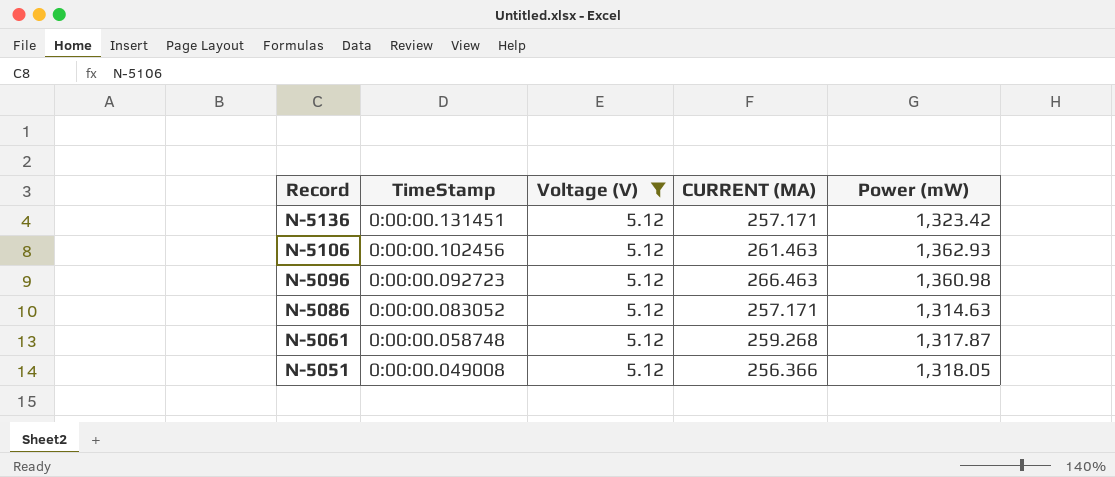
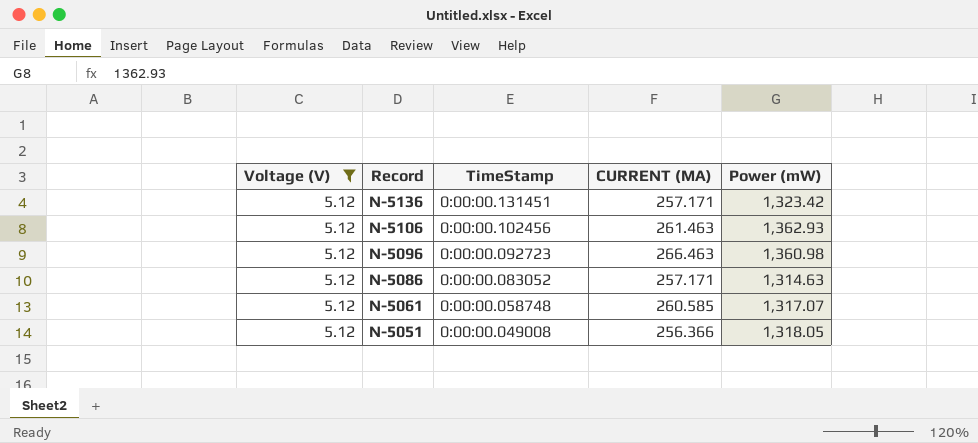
column Voltage (V) | position: 3 -> 1
N-5061 | CURRENT (MA): 259.268 -> 260.585
N-5061 | Power (mW): 1,317.87 -> 1,317.07

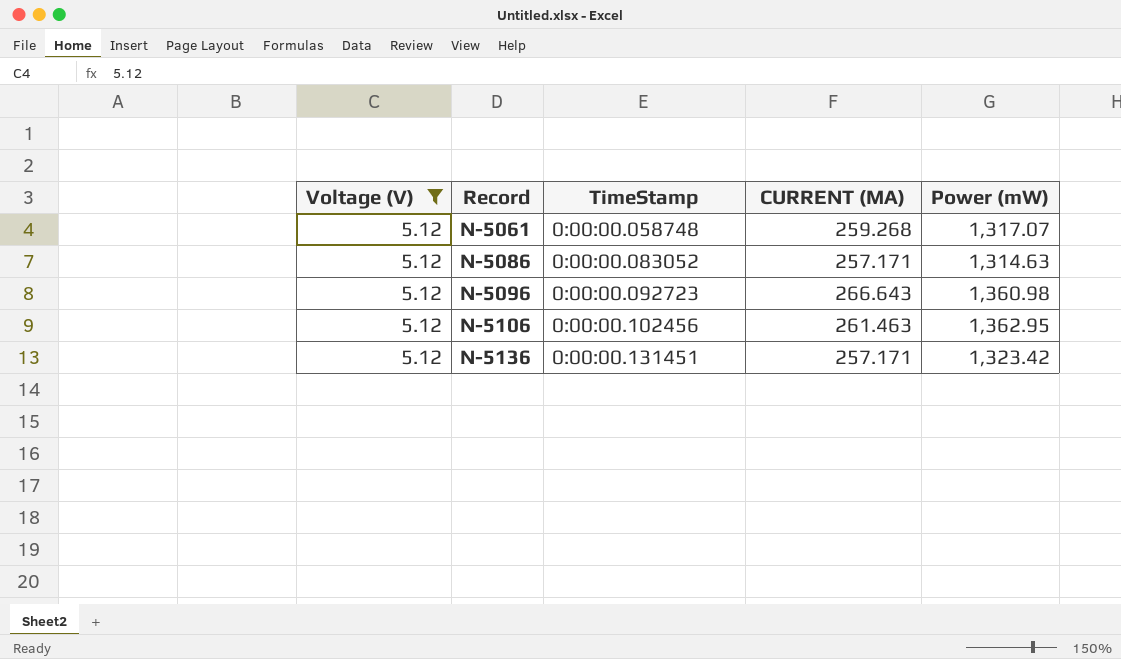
row order: Record descending -> Record ascending
row N-5051: 5.12 | 0:00:00.049008 | 256.366 | 1,318.05 -> none
N-5061 | CURRENT (MA): 260.585 -> 259.268
N-5096 | CURRENT (MA): 266.463 -> 266.643
N-5106 | Power (mW): 1,362.93 -> 1,362.95

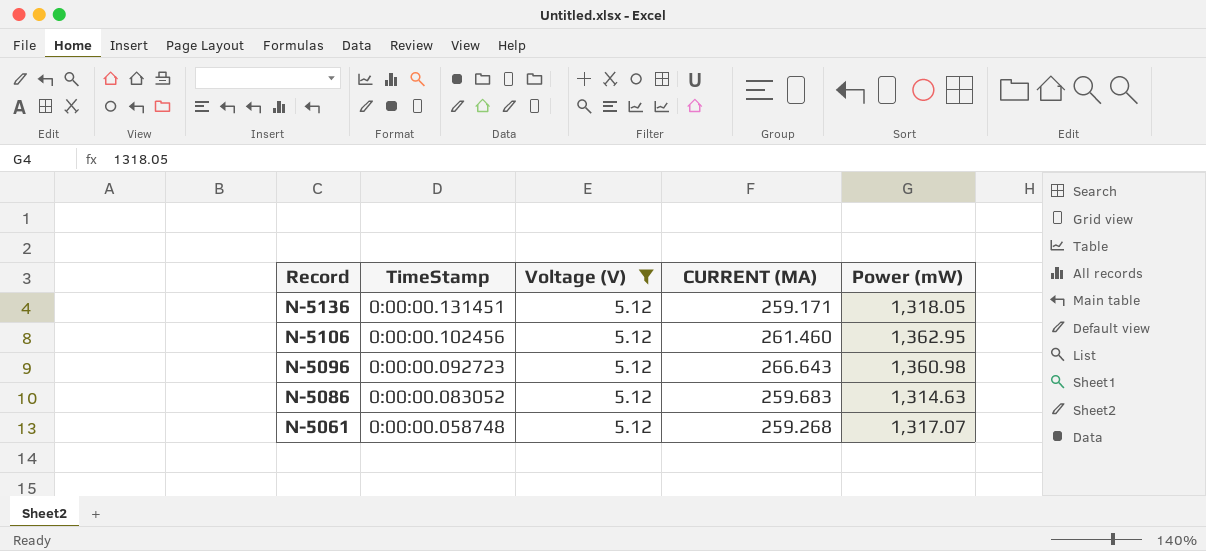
row order: Record ascending -> Record descending
column Voltage (V) | position: 1 -> 3
N-5136 | CURRENT (MA): 257.171 -> 259.171
N-5136 | Power (mW): 1,323.42 -> 1,318.05
N-5106 | CURRENT (MA): 261.463 -> 261.460
N-5086 | CURRENT (MA): 257.171 -> 259.683

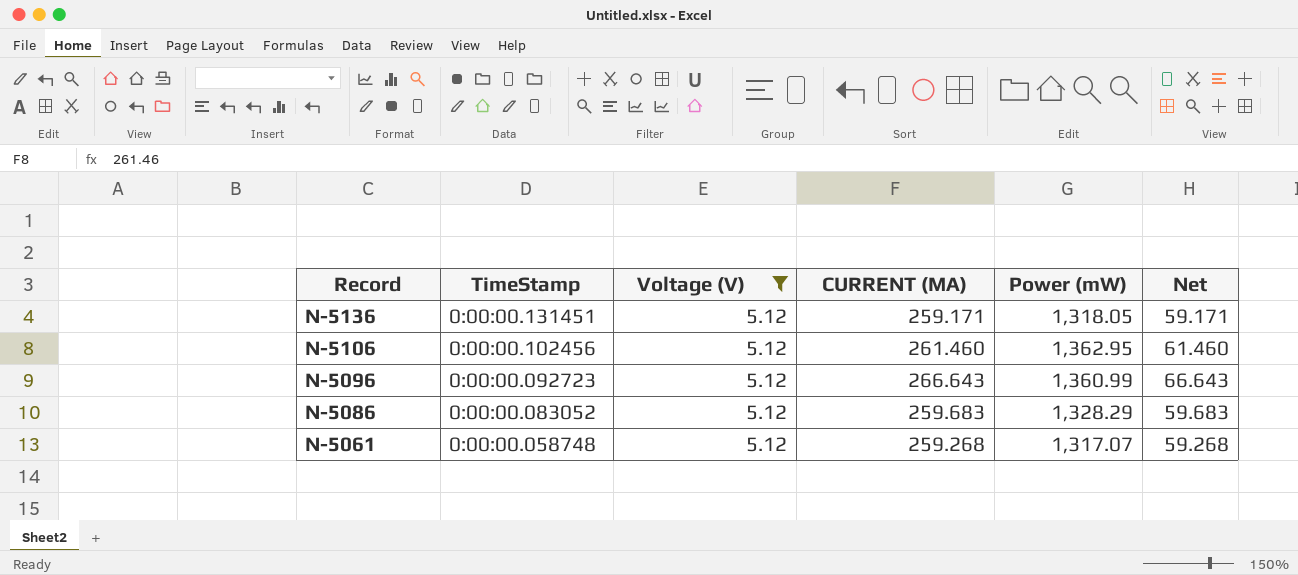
column Net | formula: none -> [CURRENT (MA)] - 200
N-5096 | Power (mW): 1,360.98 -> 1,360.99
N-5086 | Power (mW): 1,314.63 -> 1,328.29

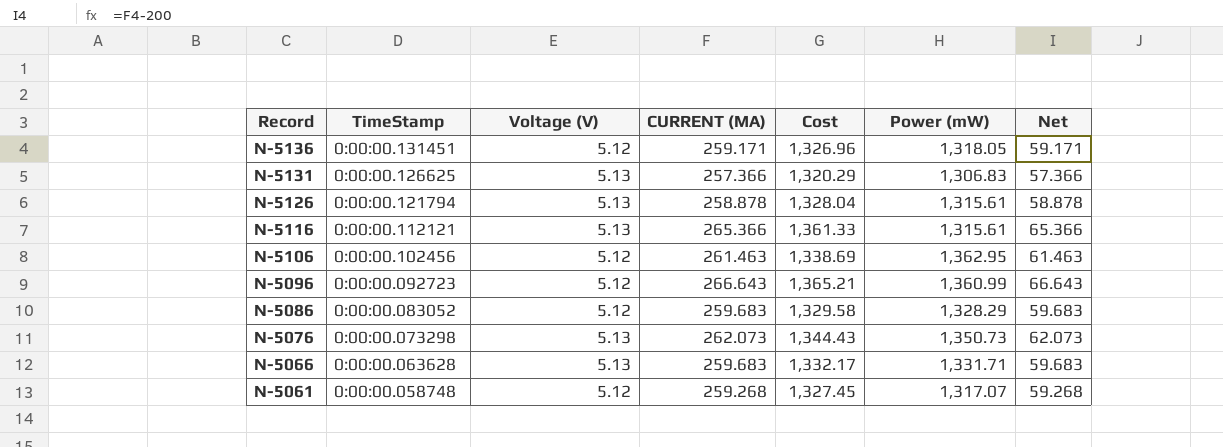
filter: Voltage (V) = 5.12 -> none
column Cost | formula: none -> [Voltage (V)] * [CURRENT (MA)]
N-5106 | CURRENT (MA): 261.460 -> 261.463
N-5106 | Net: 61.460 -> 61.463

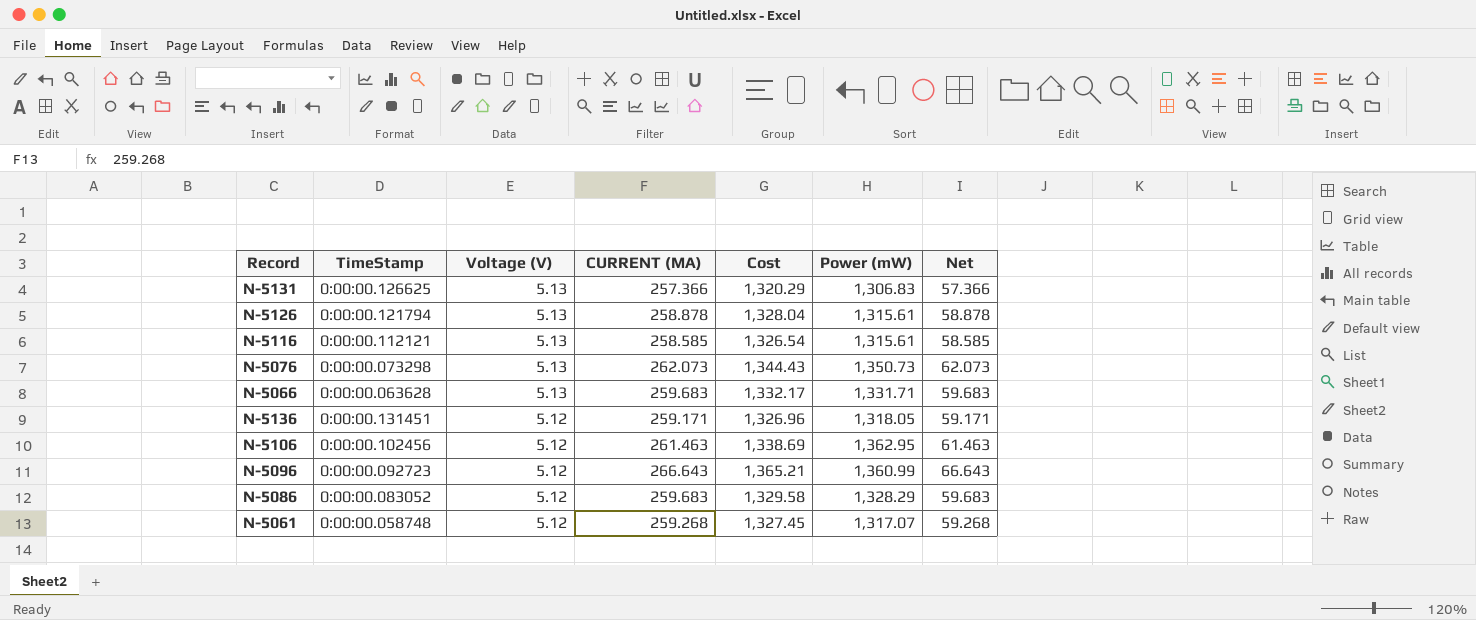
row order: Record descending -> Voltage (V) descending
N-5116 | CURRENT (MA): 265.366 -> 258.585
N-5116 | Cost: 1,361.33 -> 1,326.54
N-5116 | Net: 65.366 -> 58.585

